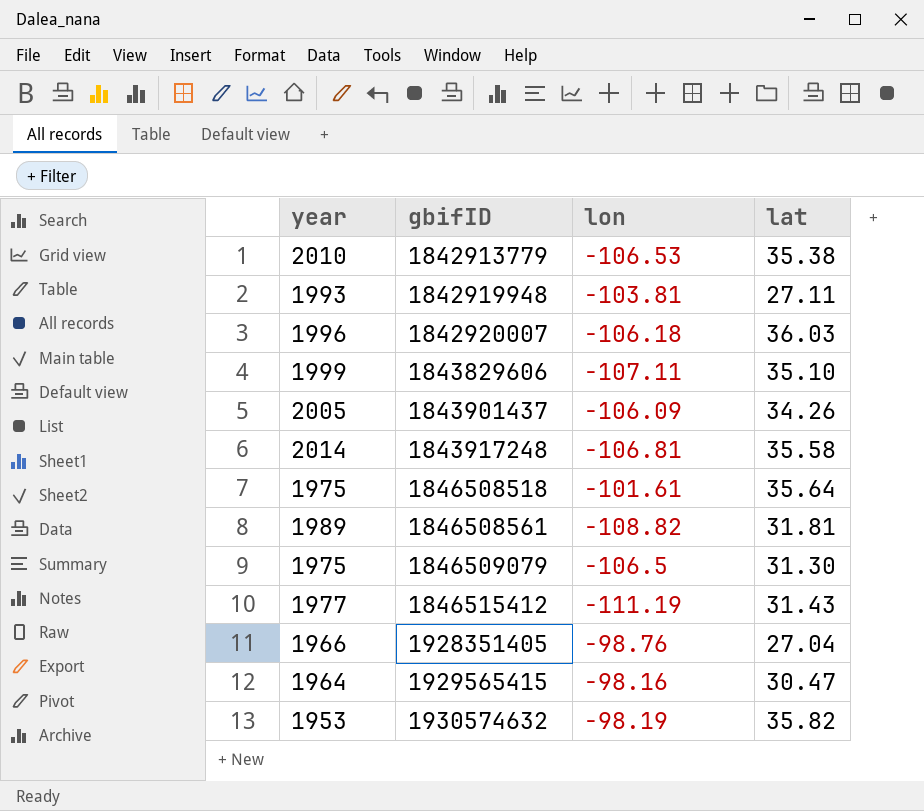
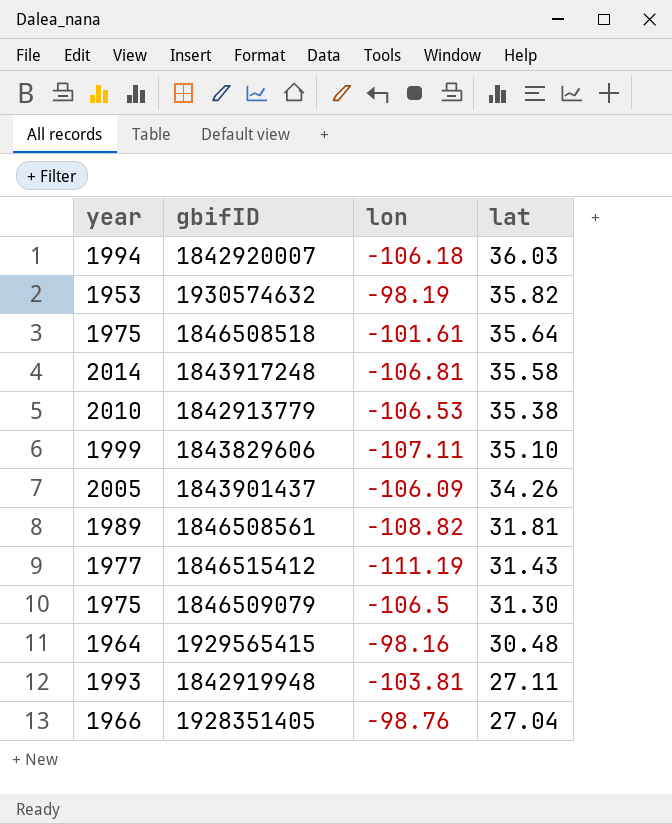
row order: gbifID ascending -> lat descending
1842920007 | year: 1996 -> 1994
1929565415 | lat: 30.47 -> 30.48

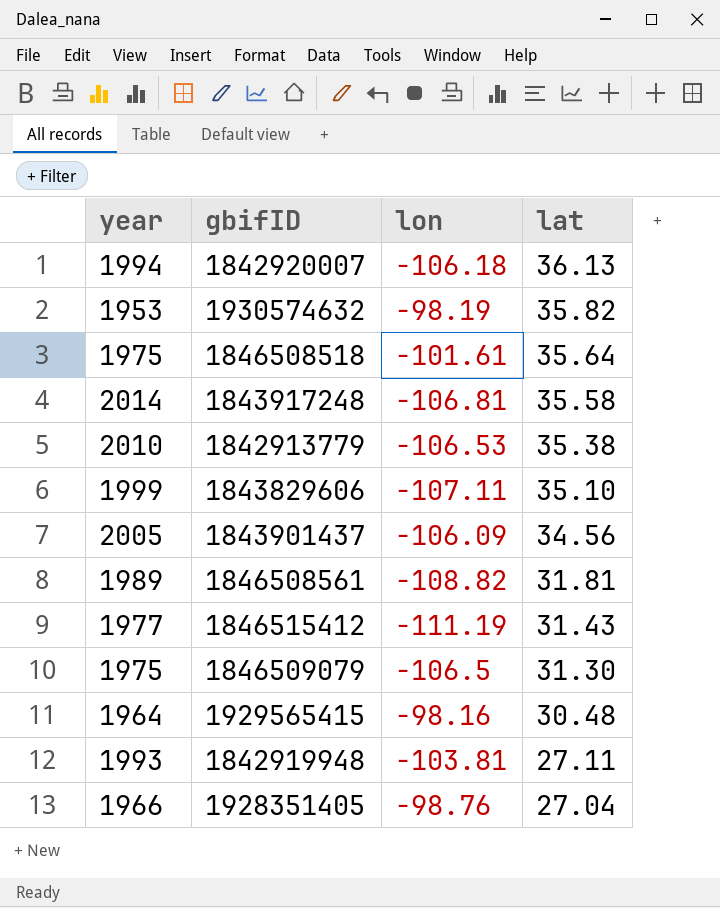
1842920007 | lat: 36.03 -> 36.13
1843901437 | lat: 34.26 -> 34.56

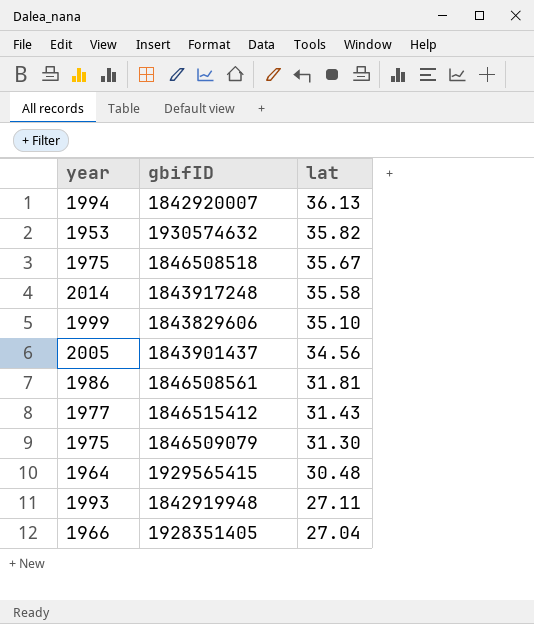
column lon | position: 3 -> none
row 1842913779: 2010 | -106.53 | 35.38 -> none
1846508518 | lat: 35.64 -> 35.67
1846508561 | year: 1989 -> 1986

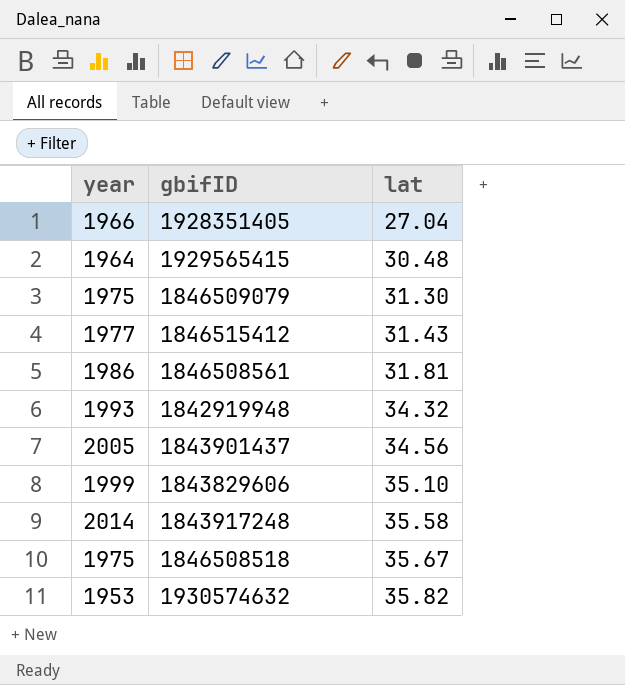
row order: lat descending -> lat ascending
row 1842920007: 1994 | 36.13 -> none
1842919948 | lat: 27.11 -> 34.32

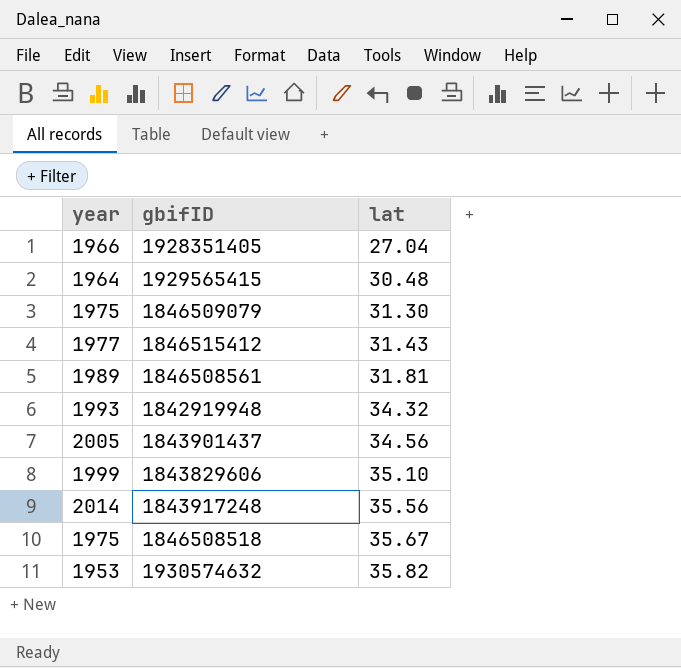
1846508561 | year: 1986 -> 1989
1843917248 | lat: 35.58 -> 35.56

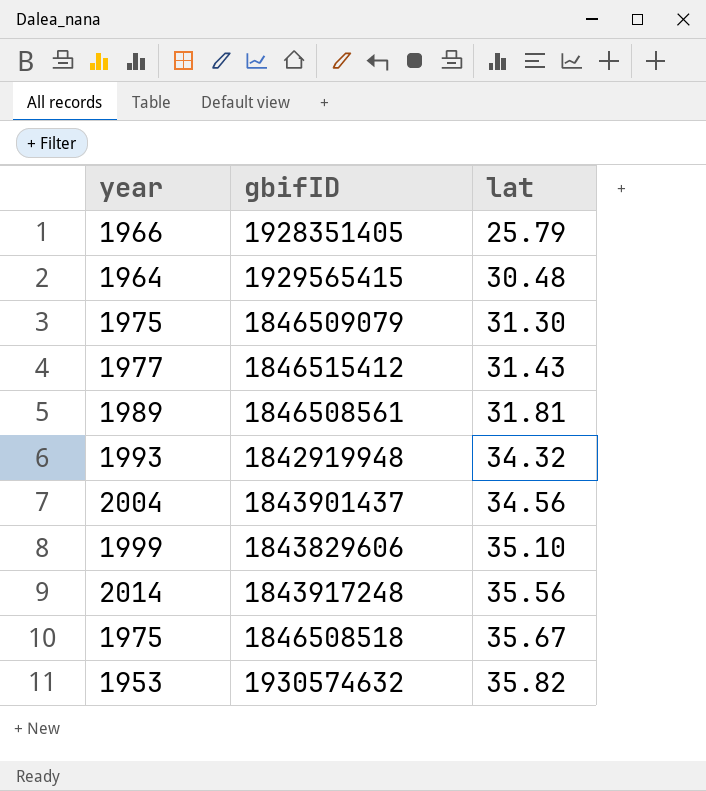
1928351405 | lat: 27.04 -> 25.79
1843901437 | year: 2005 -> 2004

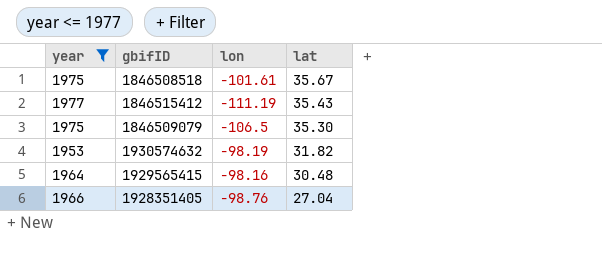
filter: none -> year <= 1977
row order: lat ascending -> lat descending
column lon | position: none -> 3
1846515412 | lat: 31.43 -> 35.43
1846509079 | lat: 31.30 -> 35.30
1930574632 | lat: 35.82 -> 31.82
1928351405 | lat: 25.79 -> 27.04

